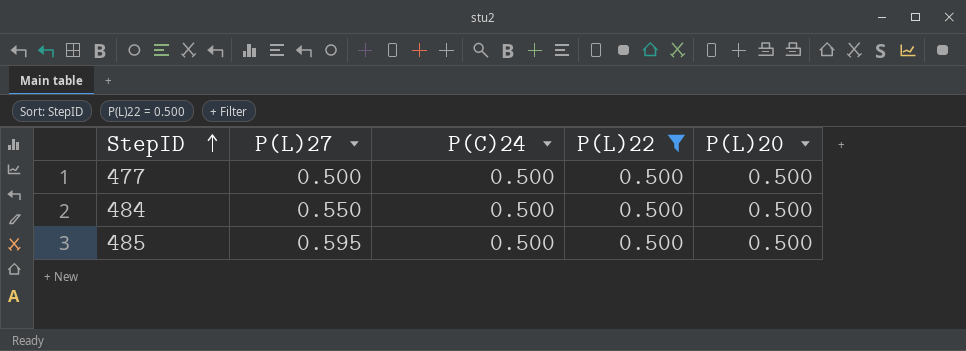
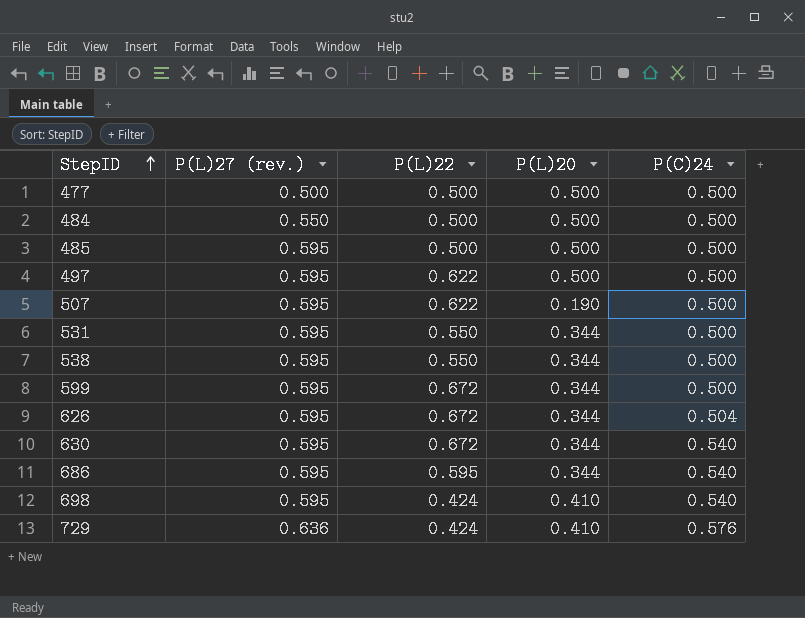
filter: P(L)22 = 0.500 -> none
column name: P(L)27 -> P(L)27 (rev.)
column P(C)24 | position: 3 -> 5

